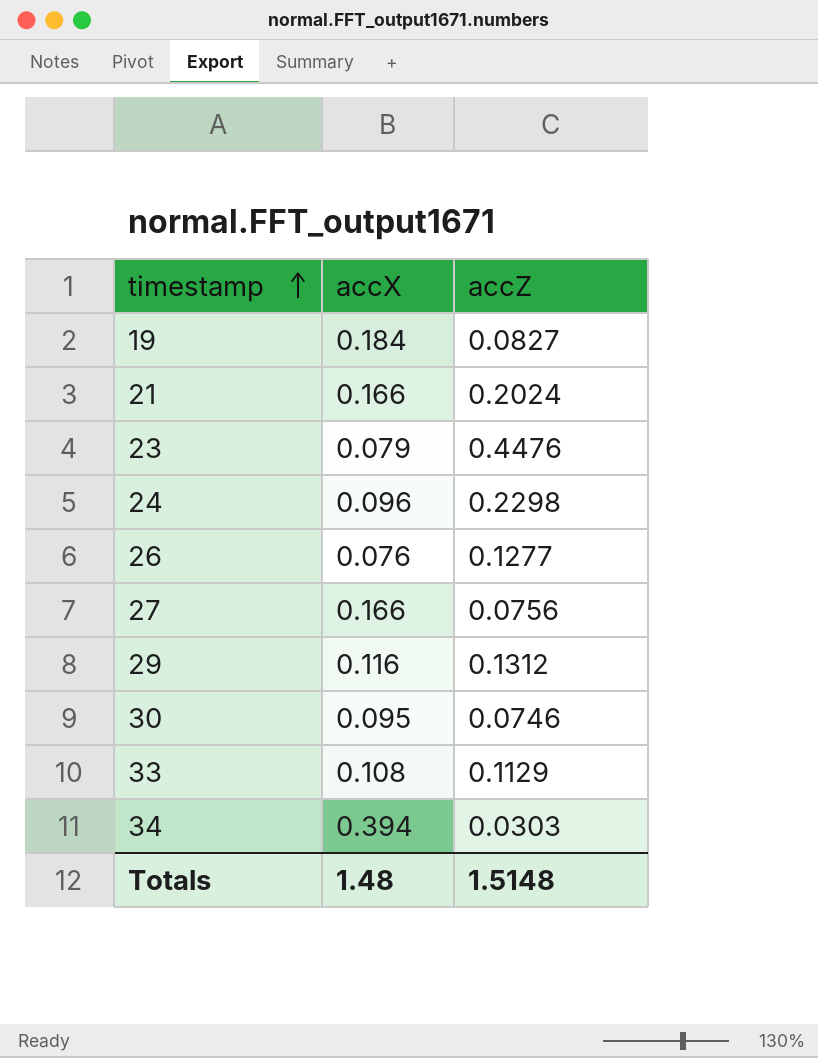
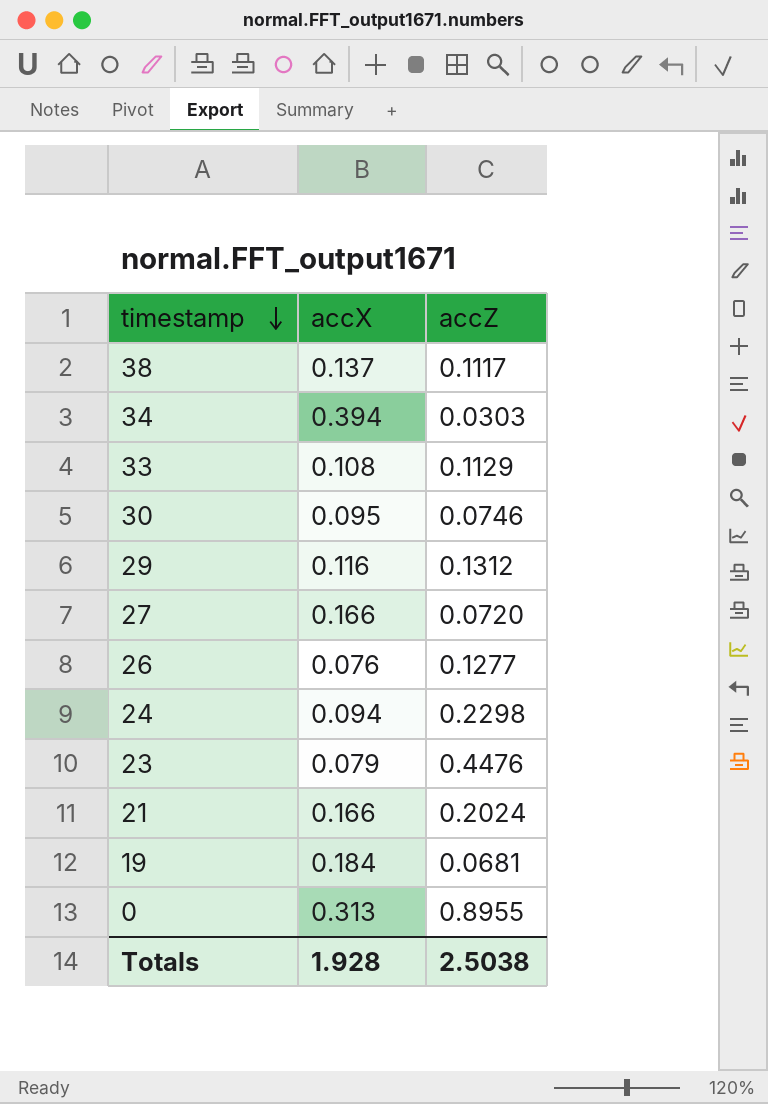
row order: timestamp ascending -> timestamp descending
row 38: none -> 0.137 | 0.1117
27 | accZ: 0.0756 -> 0.0720
24 | accX: 0.096 -> 0.094
19 | accZ: 0.0827 -> 0.0681
row 0: none -> 0.313 | 0.8955
Totals | accX: 1.48 -> 1.928
Totals | accZ: 1.5148 -> 2.5038

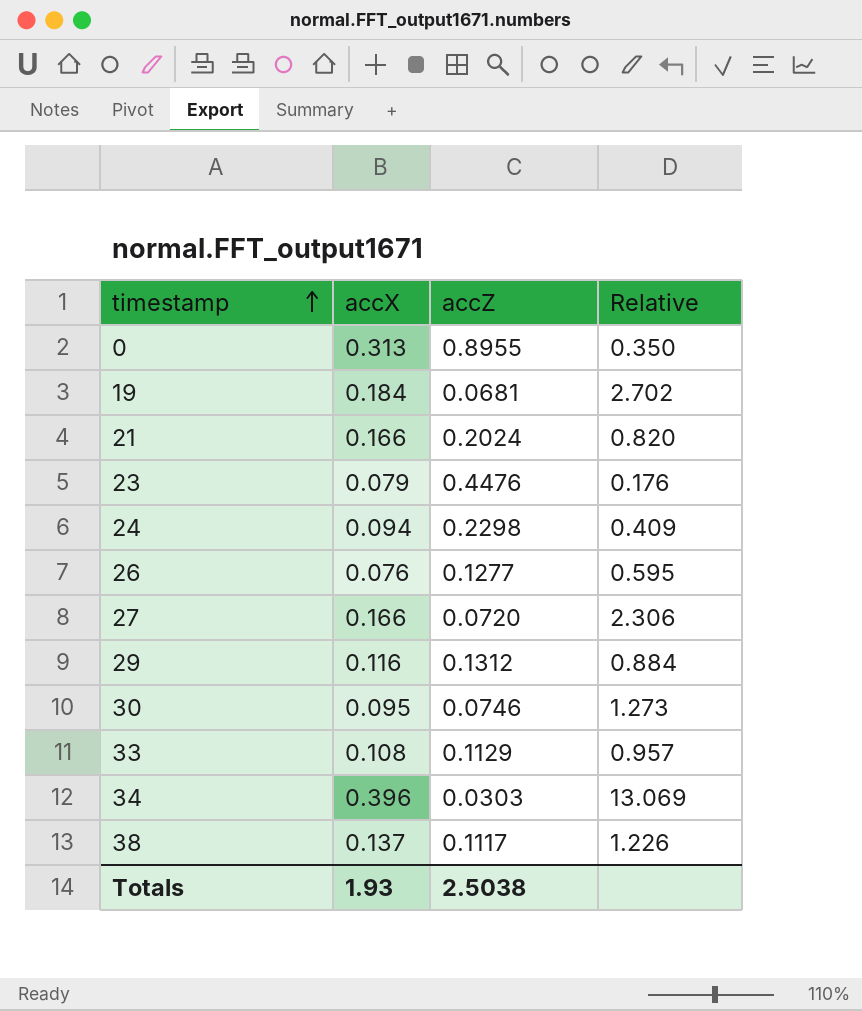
row order: timestamp descending -> timestamp ascending
column Relative | formula: none -> [accX] / [accZ]
34 | accX: 0.394 -> 0.396
Totals | accX: 1.928 -> 1.93

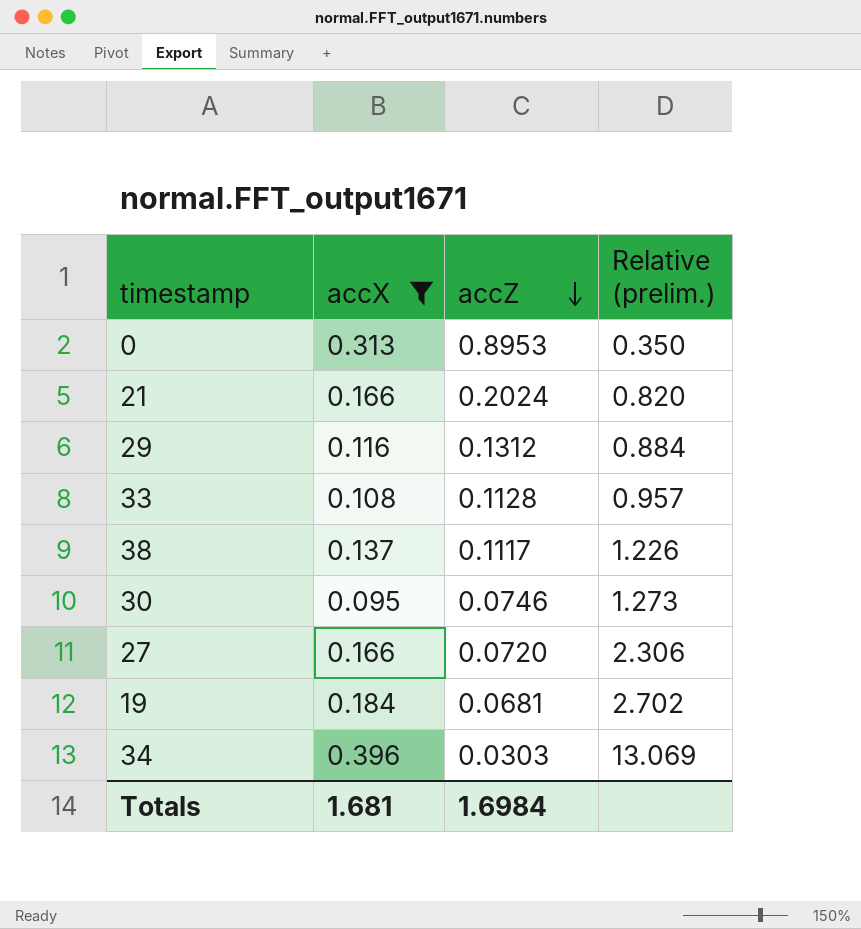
filter: none -> accX >= 0.095
row order: timestamp ascending -> accZ descending
column name: Relative -> Relative (prelim.)
0 | accZ: 0.8955 -> 0.8953
33 | accZ: 0.1129 -> 0.1128
Totals | accX: 1.93 -> 1.681
Totals | accZ: 2.5038 -> 1.6984

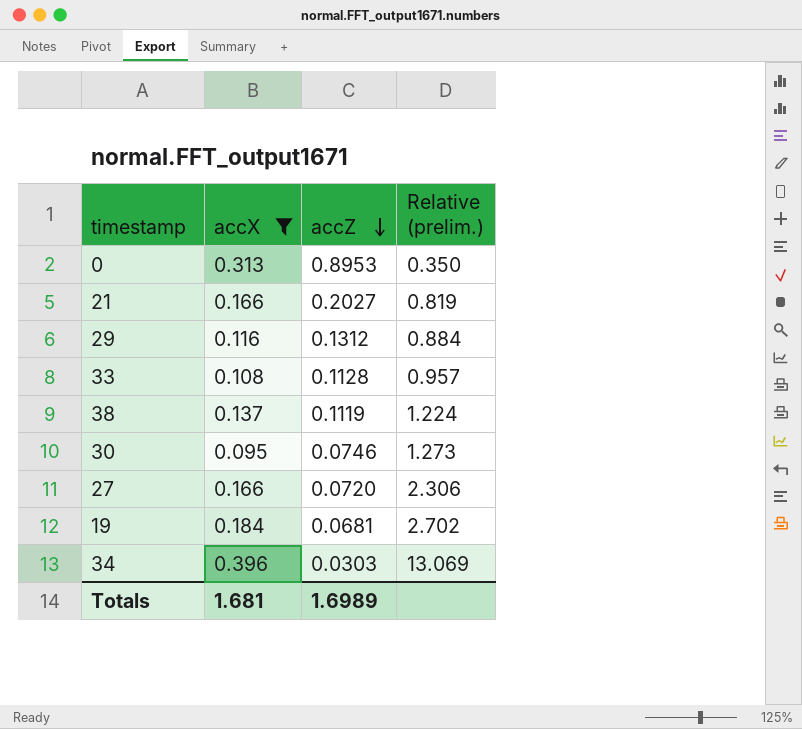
21 | accZ: 0.2024 -> 0.2027
21 | Relative (prelim.): 0.820 -> 0.819
38 | accZ: 0.1117 -> 0.1119
38 | Relative (prelim.): 1.226 -> 1.224
Totals | accZ: 1.6984 -> 1.6989

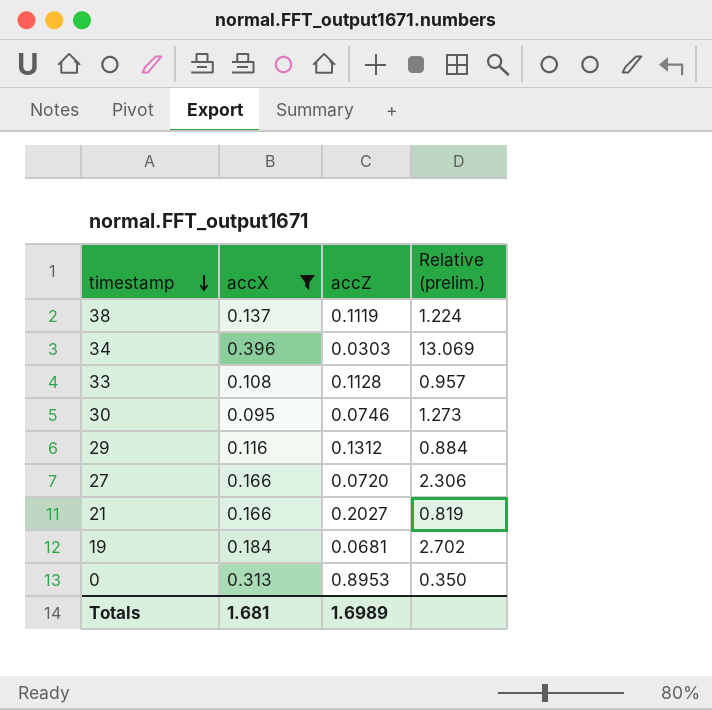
row order: accZ descending -> timestamp descending

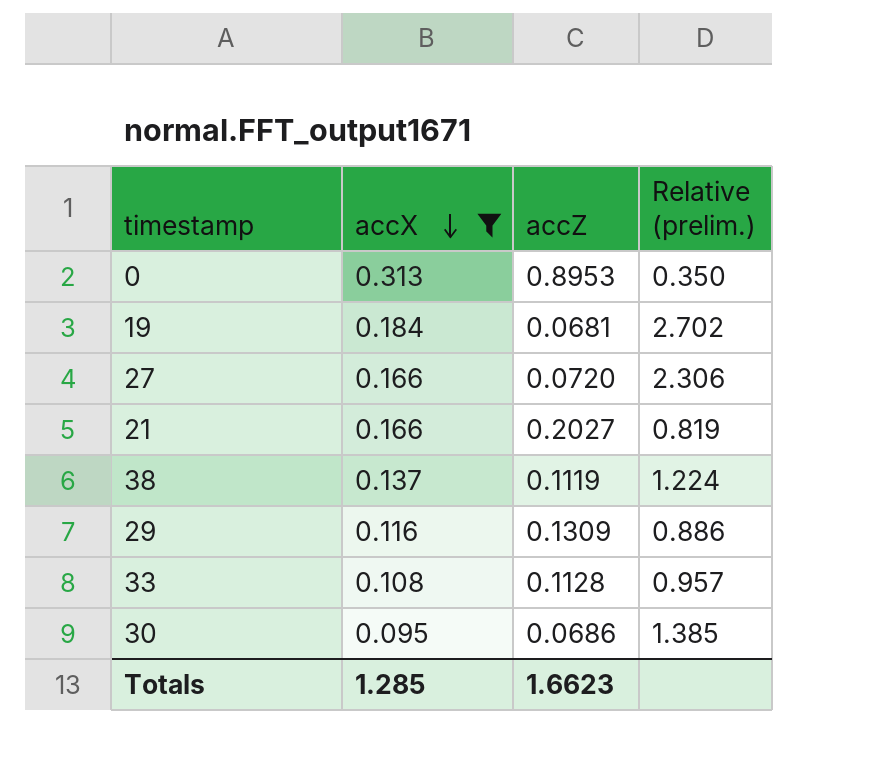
row order: timestamp descending -> accX descending
row 34: 0.396 | 0.0303 | 13.069 -> none
29 | accZ: 0.1312 -> 0.1309
29 | Relative (prelim.): 0.884 -> 0.886
30 | accZ: 0.0746 -> 0.0686
30 | Relative (prelim.): 1.273 -> 1.385
Totals | accX: 1.681 -> 1.285
Totals | accZ: 1.6989 -> 1.6623

